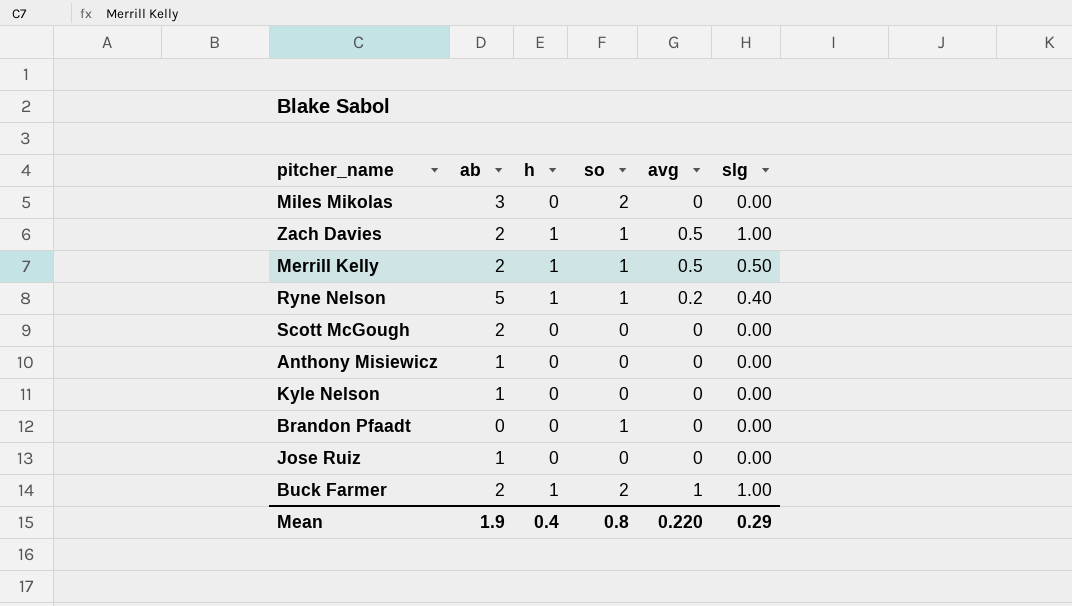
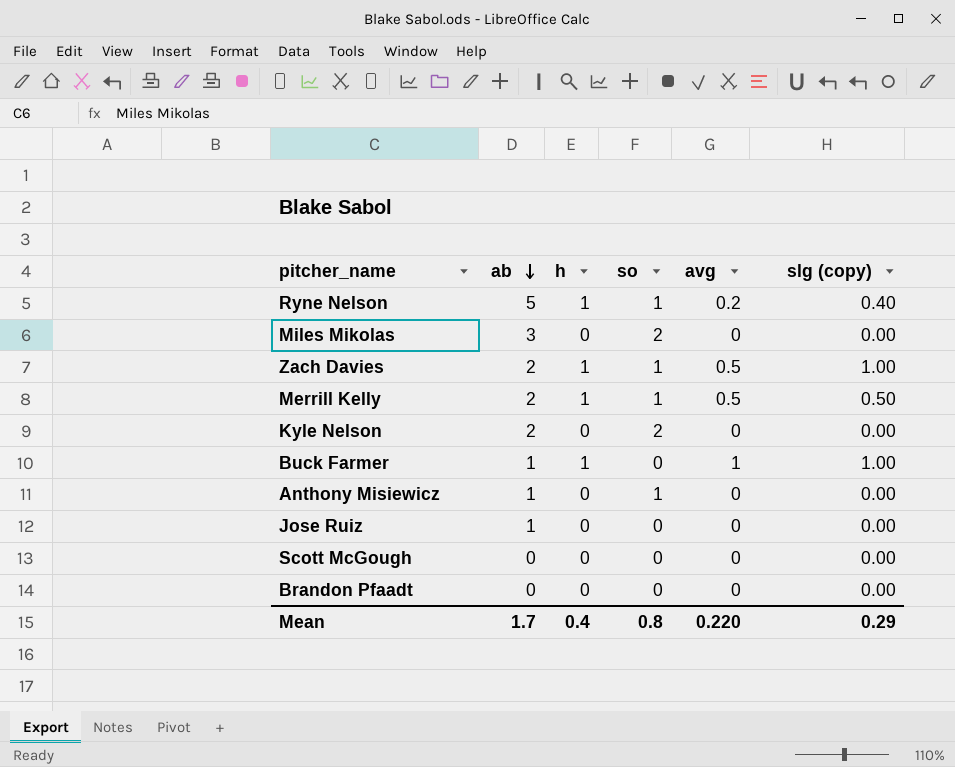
row order: none -> ab descending
column name: slg -> slg (copy)
Kyle Nelson | ab: 1 -> 2
Kyle Nelson | so: 0 -> 2
Buck Farmer | ab: 2 -> 1
Buck Farmer | so: 2 -> 0
Anthony Misiewicz | so: 0 -> 1
Scott McGough | ab: 2 -> 0
Brandon Pfaadt | so: 1 -> 0
Mean | ab: 1.9 -> 1.7

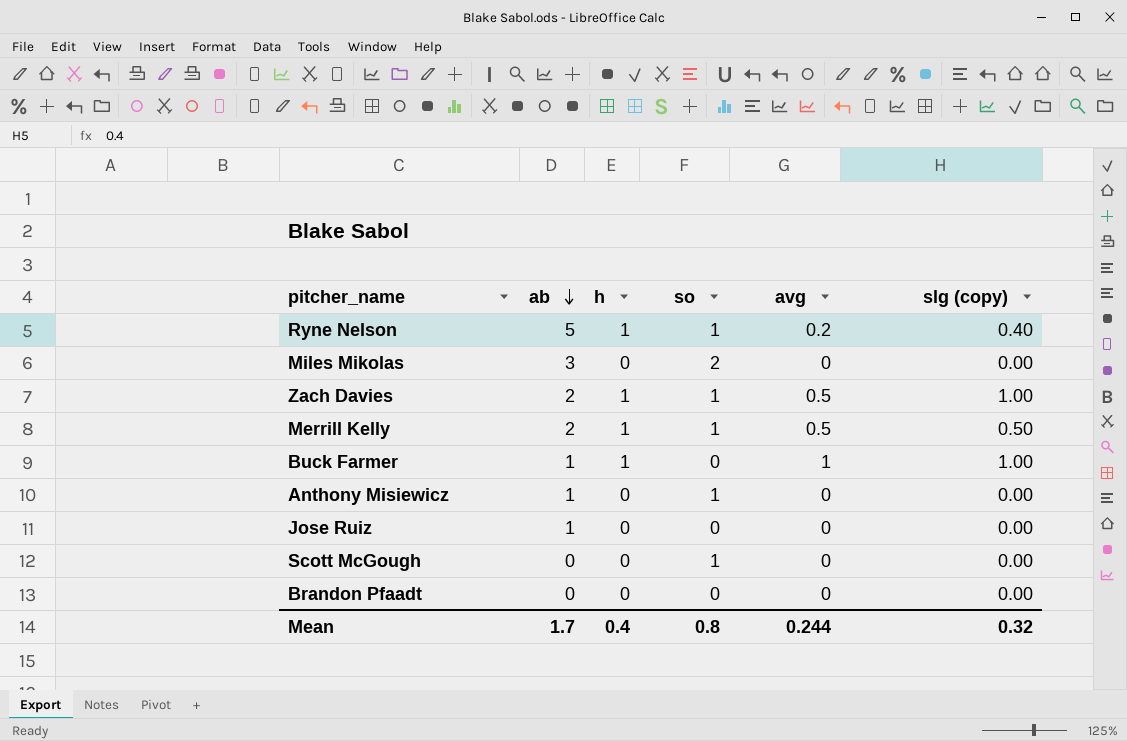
row Kyle Nelson: 2 | 0 | 2 | 0 | 0.00 -> none
Scott McGough | so: 0 -> 1
Mean | avg: 0.220 -> 0.244
Mean | slg (copy): 0.29 -> 0.32

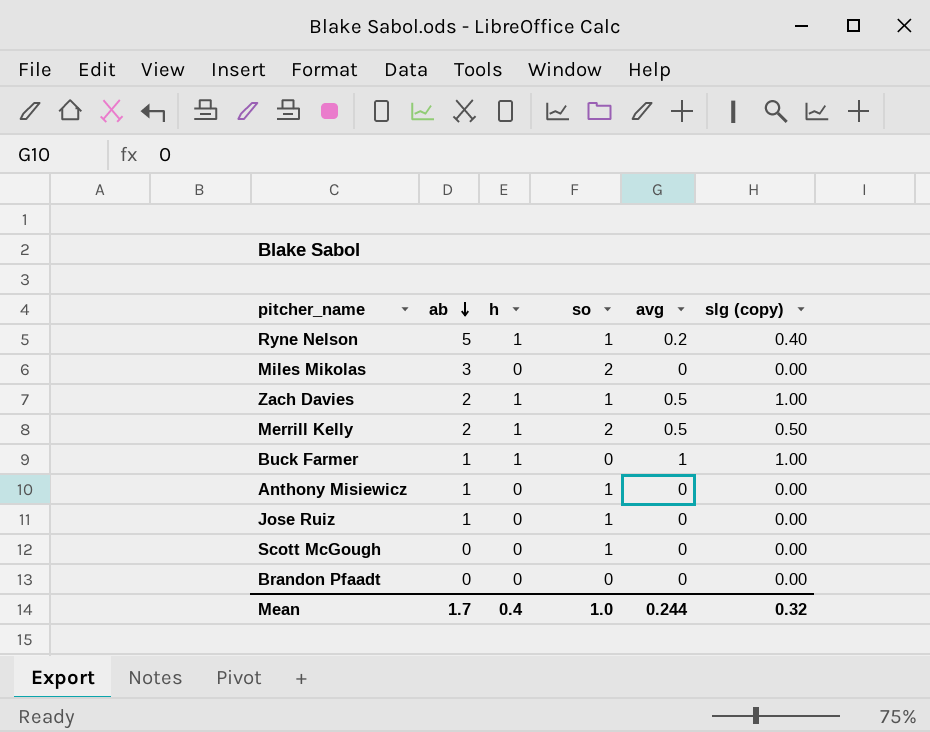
Merrill Kelly | so: 1 -> 2
Jose Ruiz | so: 0 -> 1
Mean | so: 0.8 -> 1.0

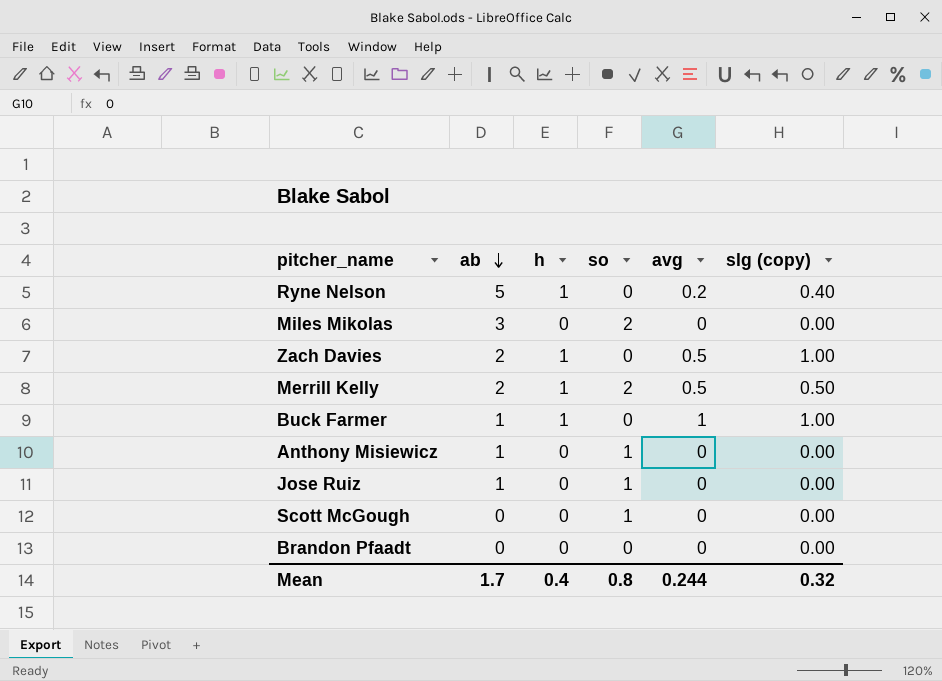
Ryne Nelson | so: 1 -> 0
Zach Davies | so: 1 -> 0
Mean | so: 1.0 -> 0.8

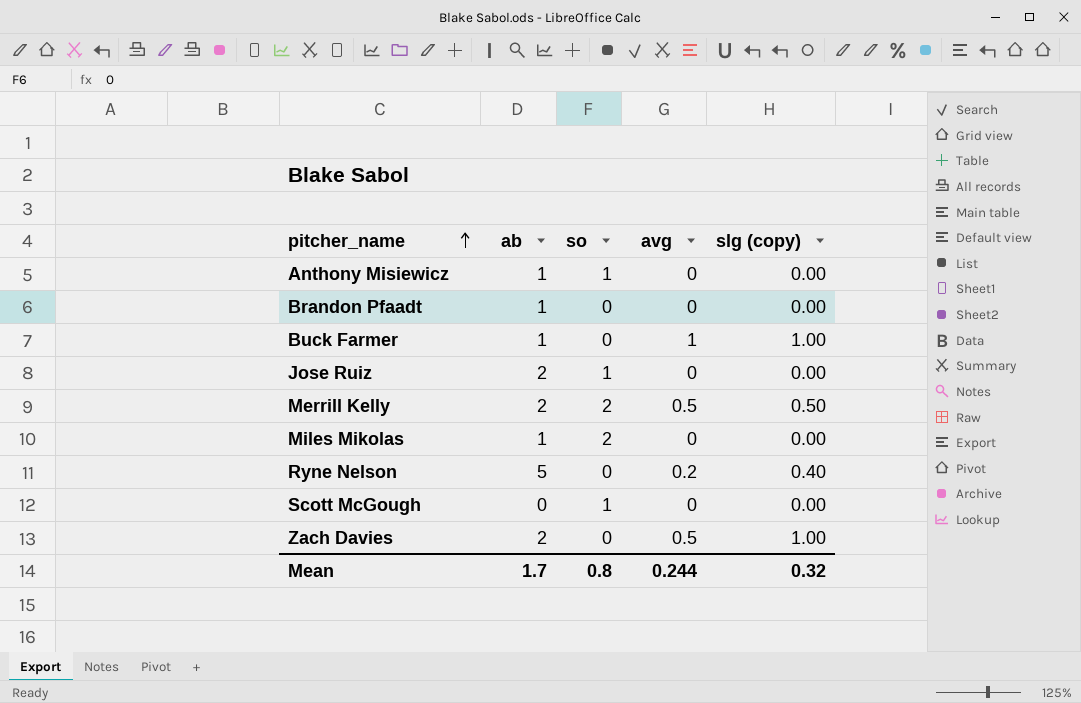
row order: ab descending -> pitcher_name ascending
column h | position: 3 -> none
Brandon Pfaadt | ab: 0 -> 1
Jose Ruiz | ab: 1 -> 2
Miles Mikolas | ab: 3 -> 1

